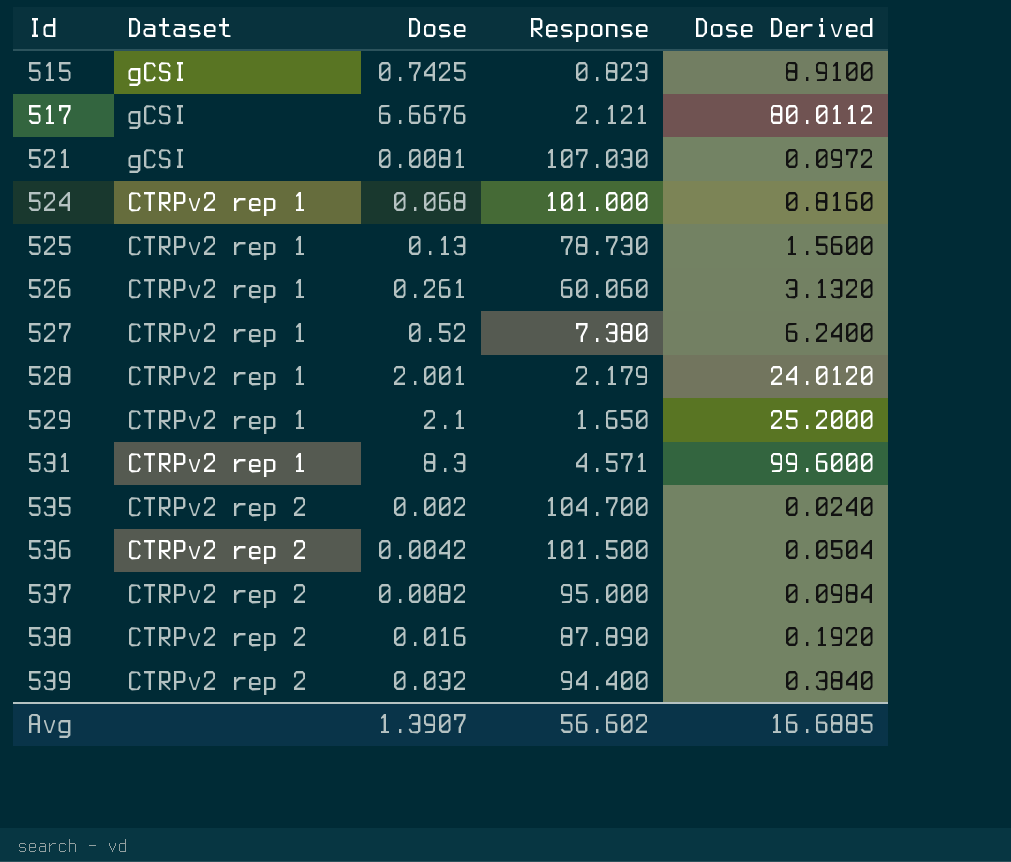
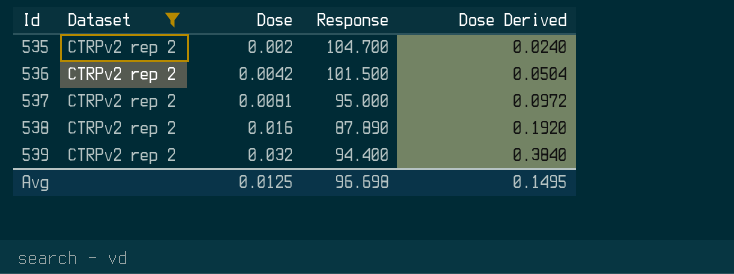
filter: none -> Dataset = CTRPv2 rep 2
537 | Dose: 0.0082 -> 0.0081
537 | Dose Derived: 0.0984 -> 0.0972
Avg | Dose: 1.3907 -> 0.0125
Avg | Response: 56.602 -> 96.698
Avg | Dose Derived: 16.6885 -> 0.1495

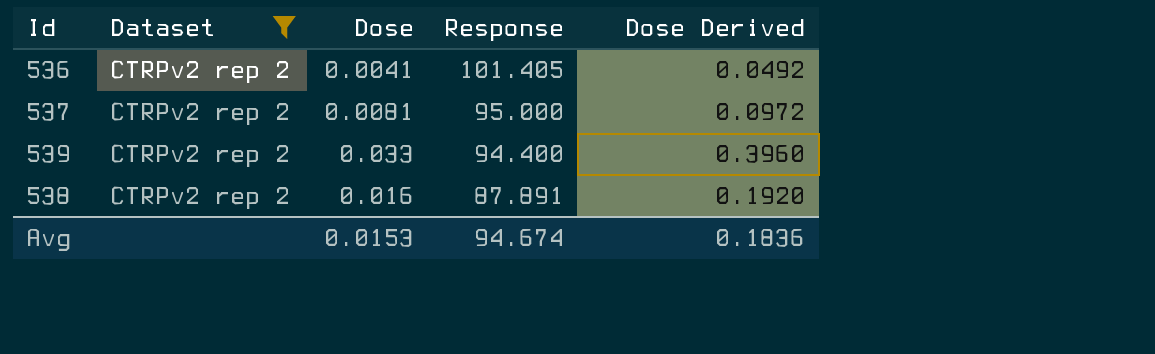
row order: Id ascending -> Response descending
row 535: CTRPv2 rep 2 | 0.002 | 104.700 | 0.0240 -> none
536 | Dose: 0.0042 -> 0.0041
536 | Response: 101.500 -> 101.405
536 | Dose Derived: 0.0504 -> 0.0492
539 | Dose: 0.032 -> 0.033
539 | Dose Derived: 0.3840 -> 0.3960
538 | Response: 87.890 -> 87.891
Avg | Dose: 0.0125 -> 0.0153
Avg | Response: 96.698 -> 94.674
Avg | Dose Derived: 0.1495 -> 0.1836

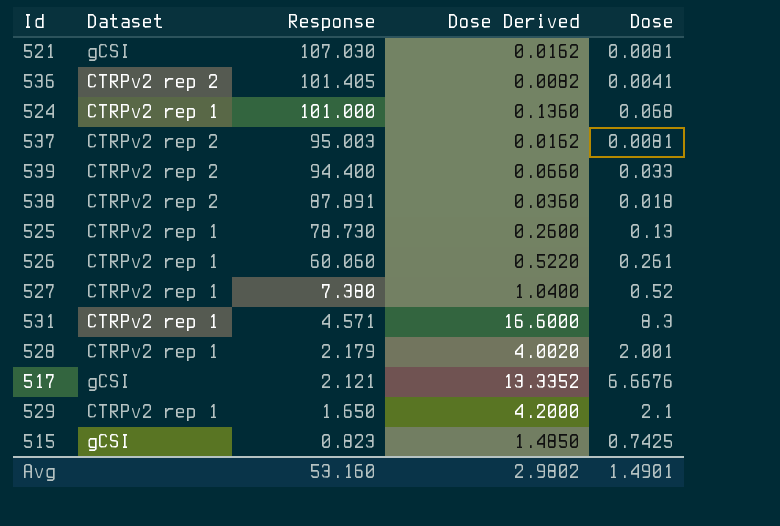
filter: Dataset = CTRPv2 rep 2 -> none
column Dose Derived | formula: [Dose] * 12 -> [Dose] * 2
column Dose | position: 3 -> 5
537 | Response: 95.000 -> 95.003
538 | Dose: 0.016 -> 0.018
Avg | Response: 94.674 -> 53.160
Avg | Dose Derived: 0.1836 -> 2.9802
Avg | Dose: 0.0153 -> 1.4901

